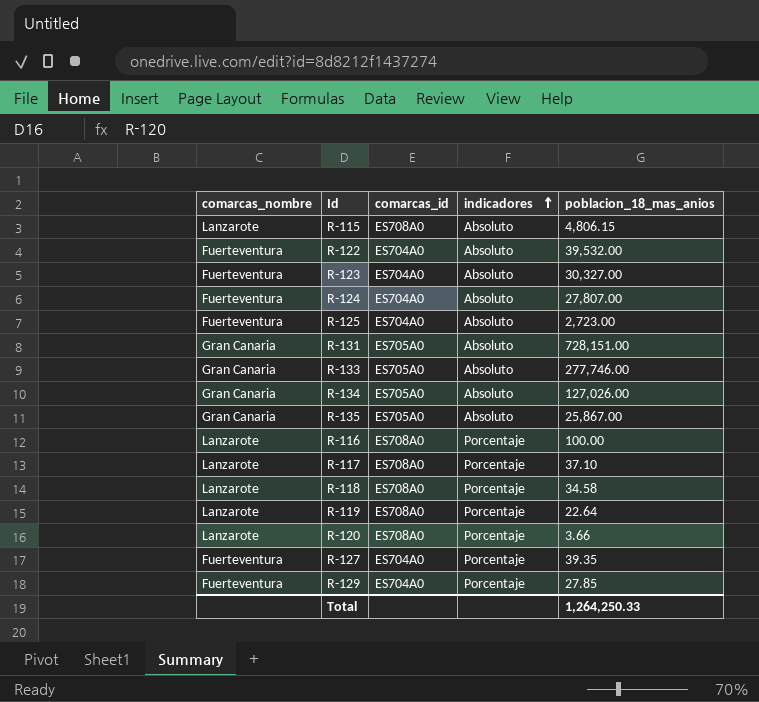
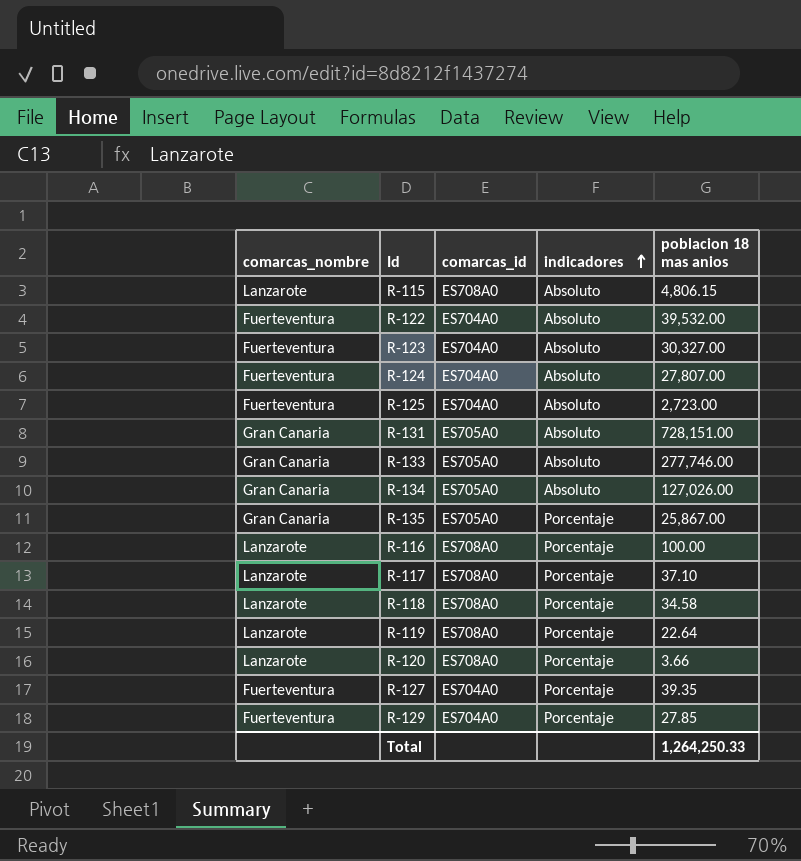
column name: poblacion_18_mas_anios -> poblacion 18 mas anios
R-135 | indicadores: Absoluto -> Porcentaje

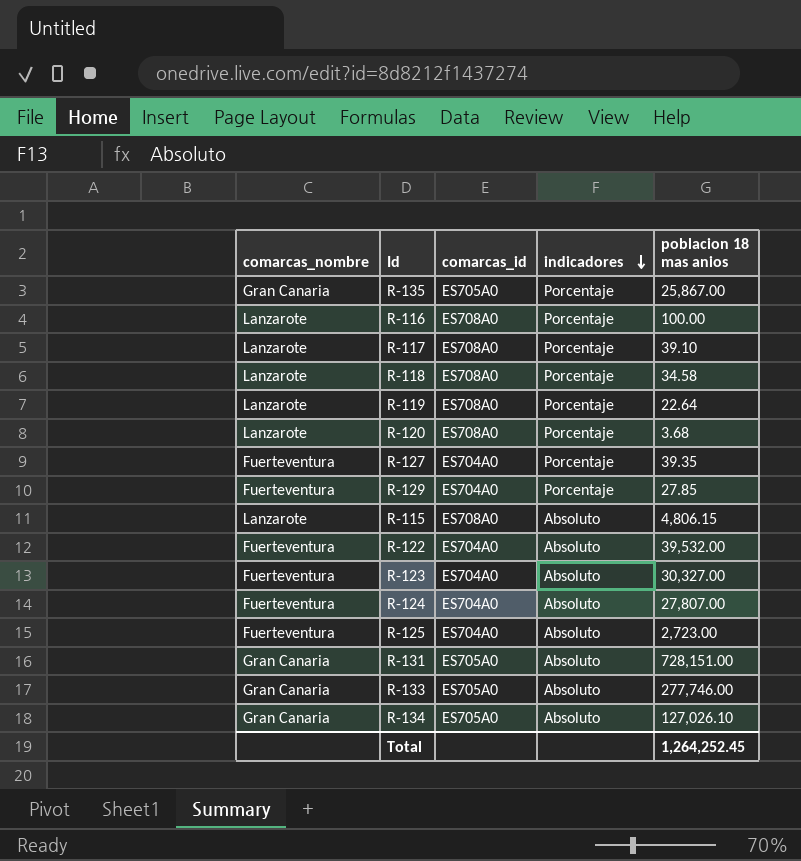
row order: indicadores ascending -> indicadores descending
R-117 | poblacion 18 mas anios: 37.10 -> 39.10
R-120 | poblacion 18 mas anios: 3.66 -> 3.68
R-134 | poblacion 18 mas anios: 127,026.00 -> 127,026.10
Total | poblacion 18 mas anios: 1,264,250.33 -> 1,264,252.45

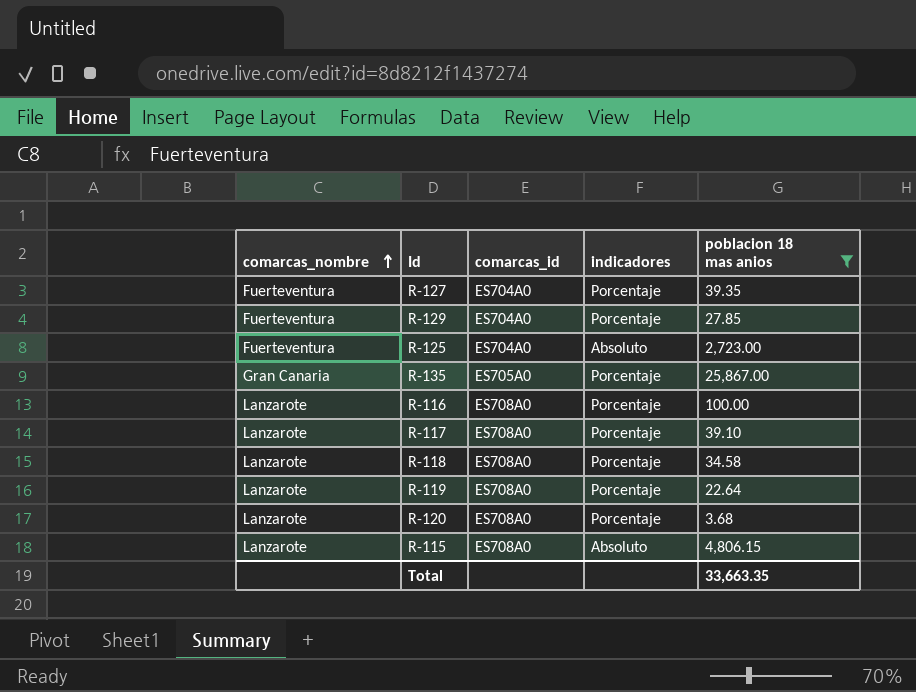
filter: none -> poblacion 18 mas anios <= 25,867.00
row order: indicadores descending -> comarcas_nombre ascending
Total | poblacion 18 mas anios: 1,264,252.45 -> 33,663.35

